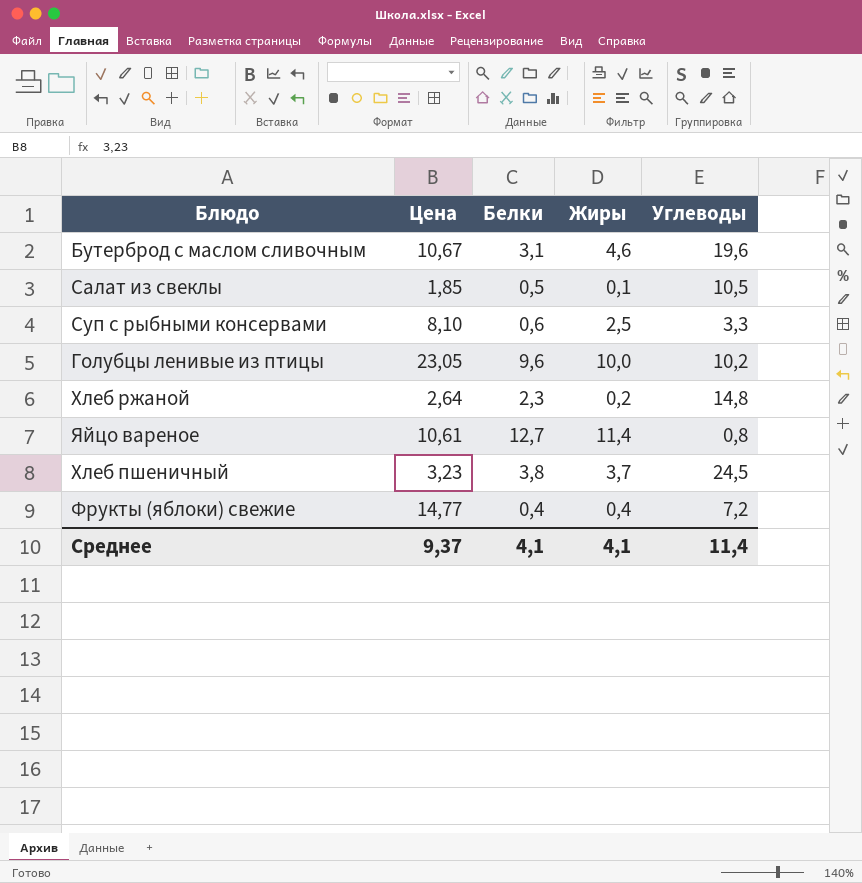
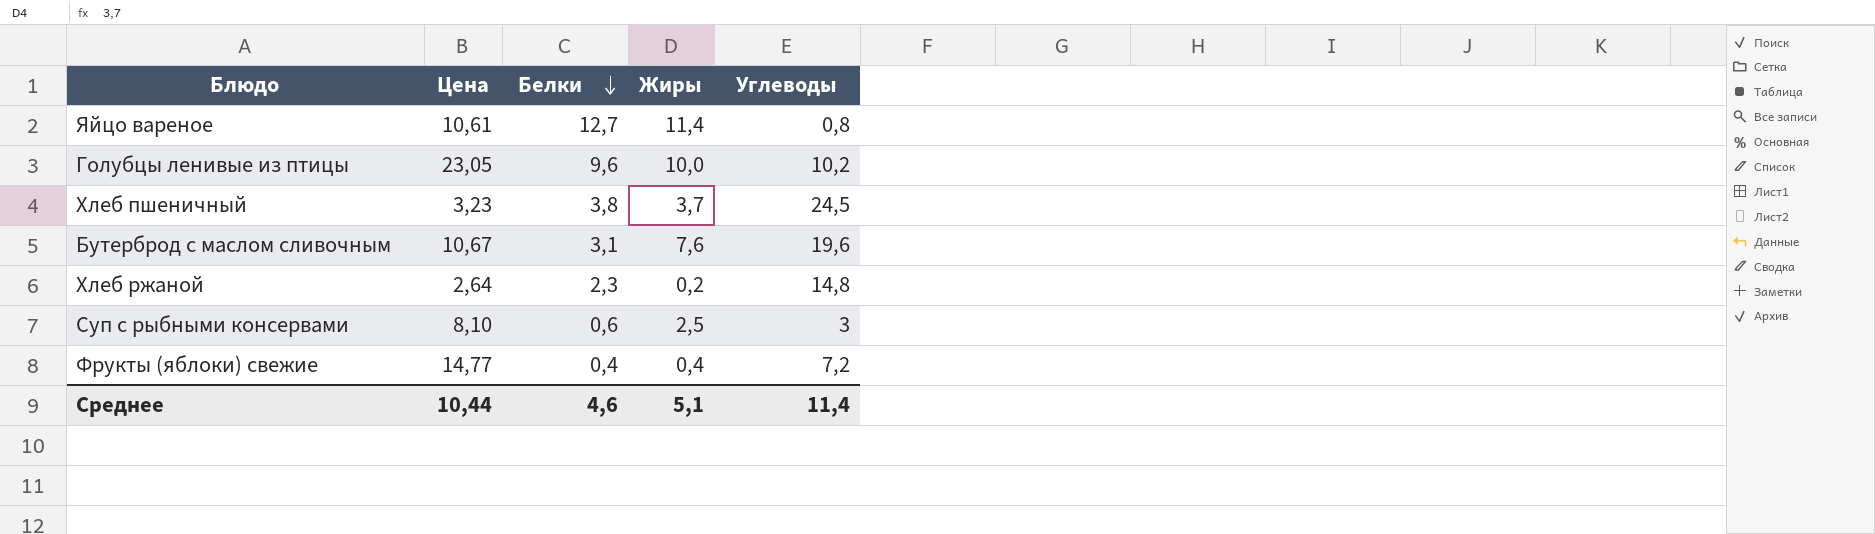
row order: none -> Белки descending
row Салат из свеклы: 1,85 | 0,5 | 0,1 | 10,5 -> none
Бутерброд с маслом сливочным | Жиры: 4,6 -> 7,6
Суп с рыбными консервами | Углеводы: 3,3 -> 3
Среднее | Цена: 9,37 -> 10,44
Среднее | Белки: 4,1 -> 4,6
Среднее | Жиры: 4,1 -> 5,1

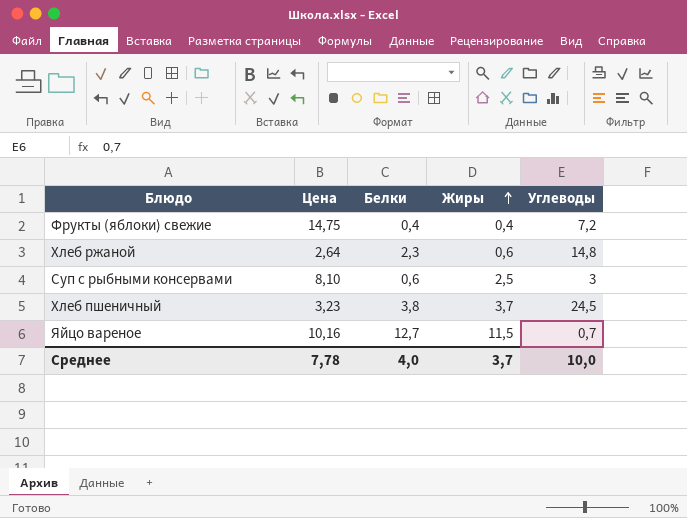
row order: Белки descending -> Жиры ascending
row Голубцы ленивые из птицы: 23,05 | 9,6 | 10,0 | 10,2 -> none
row Бутерброд с маслом сливочным: 10,67 | 3,1 | 7,6 | 19,6 -> none
Фрукты (яблоки) свежие | Цена: 14,77 -> 14,75
Хлеб ржаной | Жиры: 0,2 -> 0,6
Яйцо вареное | Цена: 10,61 -> 10,16
Яйцо вареное | Жиры: 11,4 -> 11,5
Яйцо вареное | Углеводы: 0,8 -> 0,7
Среднее | Цена: 10,44 -> 7,78
Среднее | Белки: 4,6 -> 4,0
Среднее | Жиры: 5,1 -> 3,7
Среднее | Углеводы: 11,4 -> 10,0

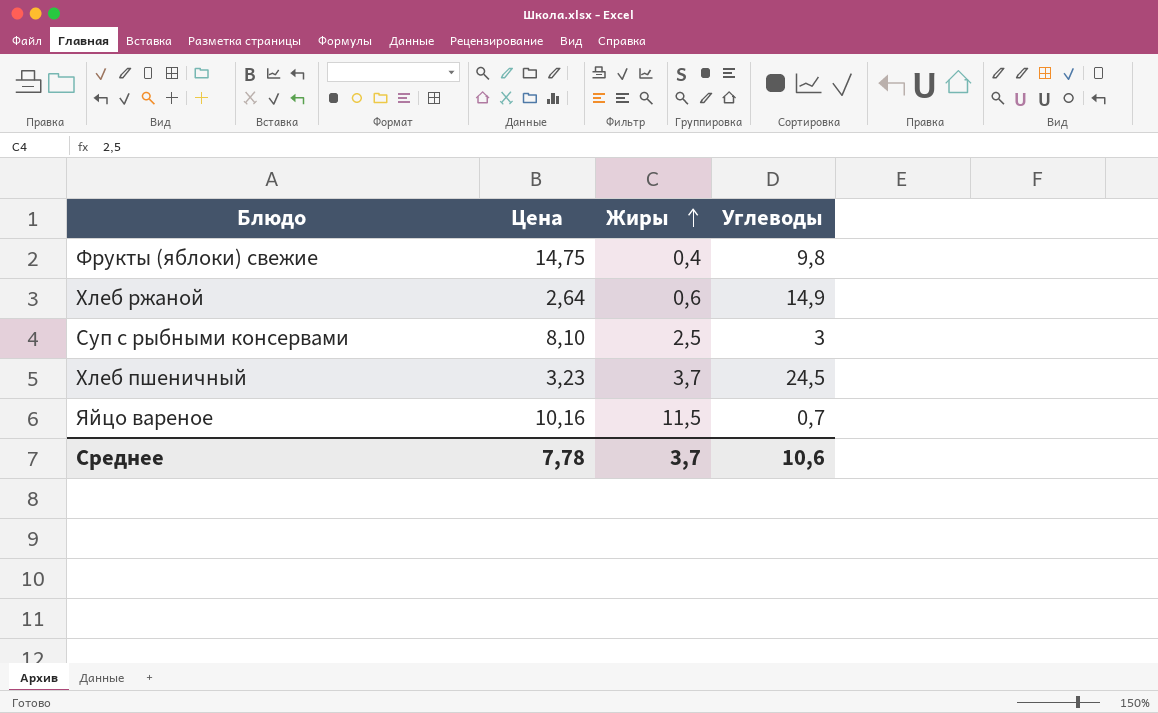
column Белки | position: 3 -> none
Фрукты (яблоки) свежие | Углеводы: 7,2 -> 9,8
Хлеб ржаной | Углеводы: 14,8 -> 14,9
Среднее | Углеводы: 10,0 -> 10,6

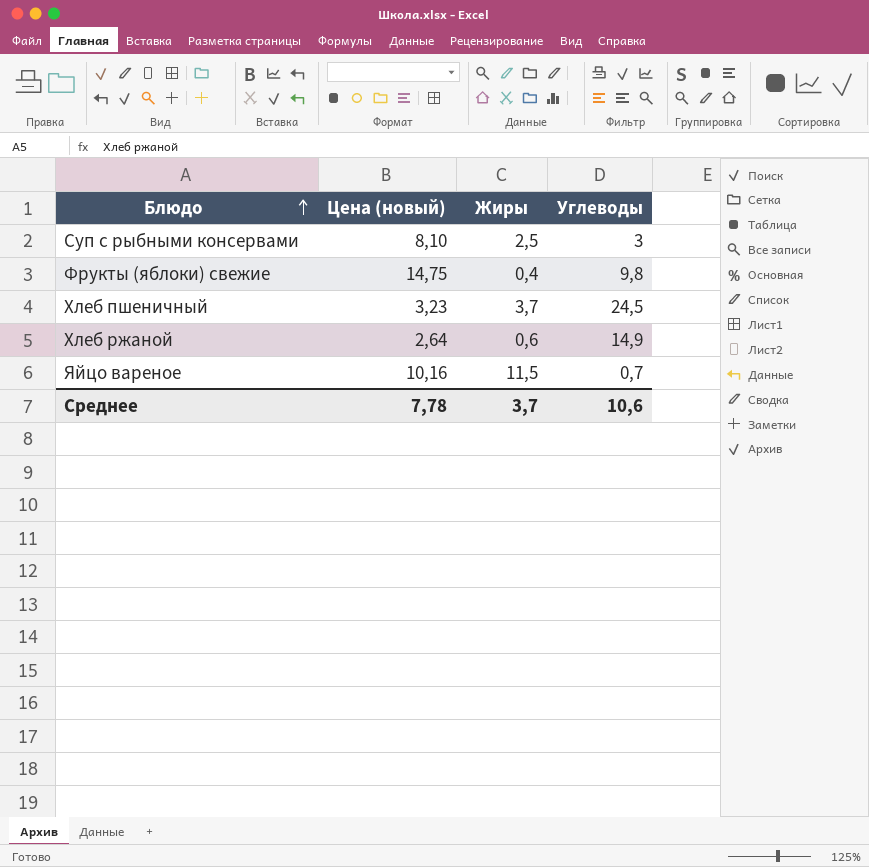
row order: Жиры ascending -> Блюдо ascending
column name: Цена -> Цена (новый)

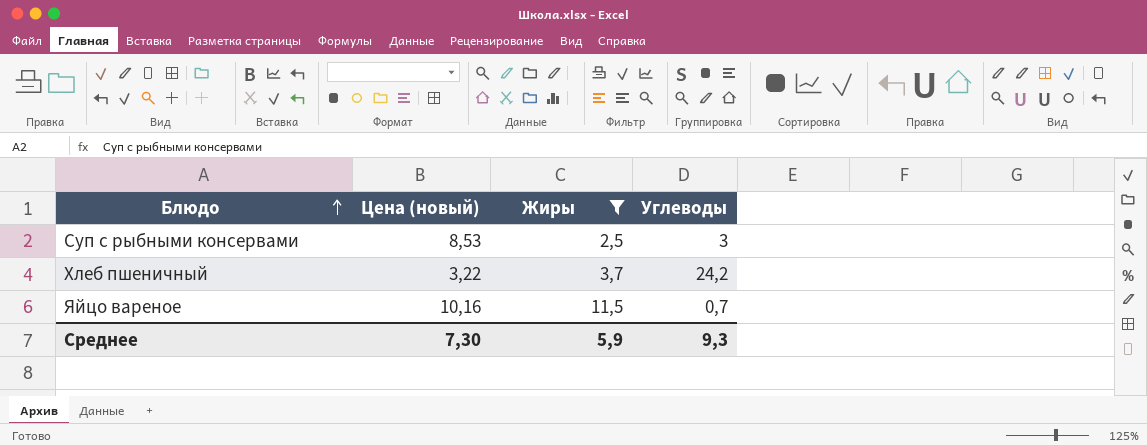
filter: none -> Жиры >= 2,5
Суп с рыбными консервами | Цена (новый): 8,10 -> 8,53
Хлеб пшеничный | Цена (новый): 3,23 -> 3,22
Хлеб пшеничный | Углеводы: 24,5 -> 24,2
Среднее | Цена (новый): 7,78 -> 7,30
Среднее | Жиры: 3,7 -> 5,9
Среднее | Углеводы: 10,6 -> 9,3

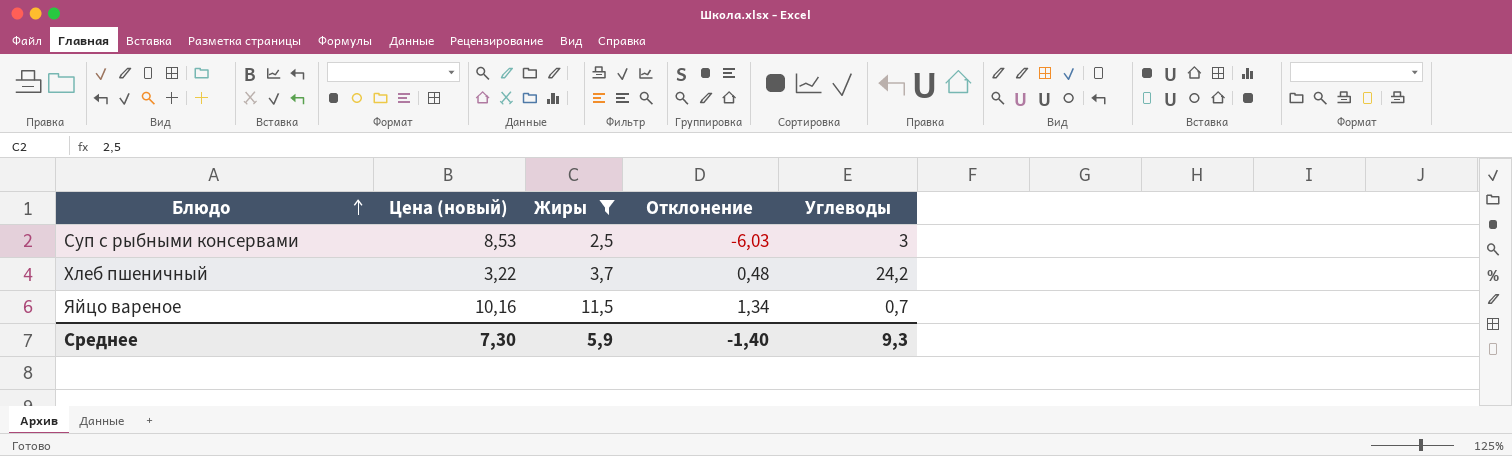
column Отклонение | formula: none -> [Жиры] - [Цена (новый)]

